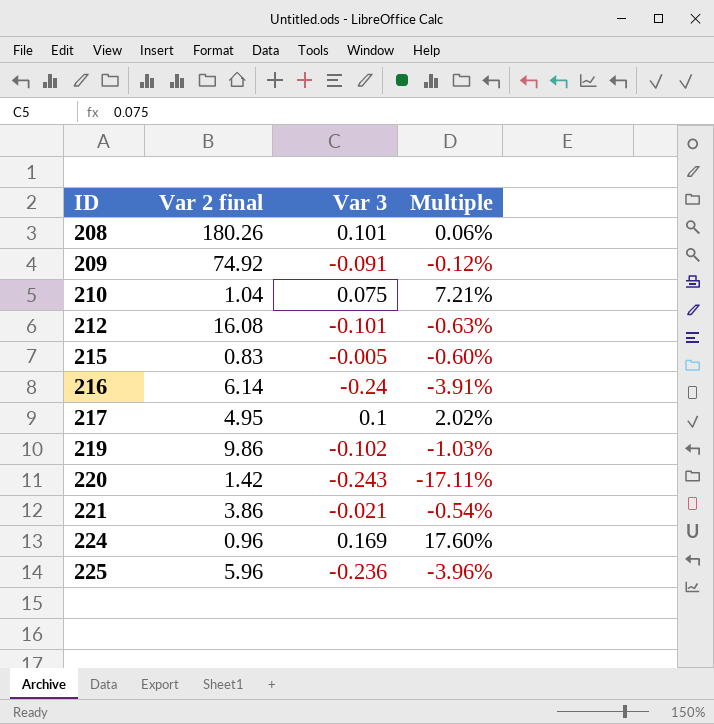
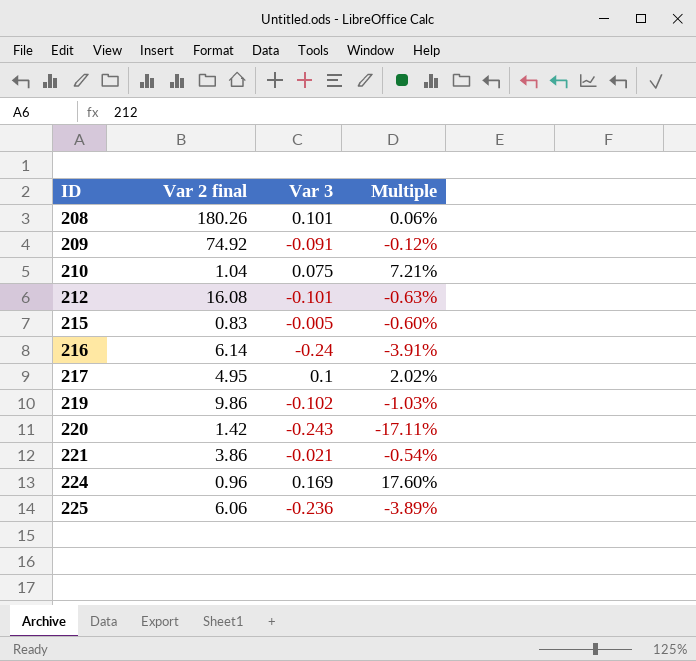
225 | Var 2 final: 5.96 -> 6.06
225 | Multiple: -3.96% -> -3.89%

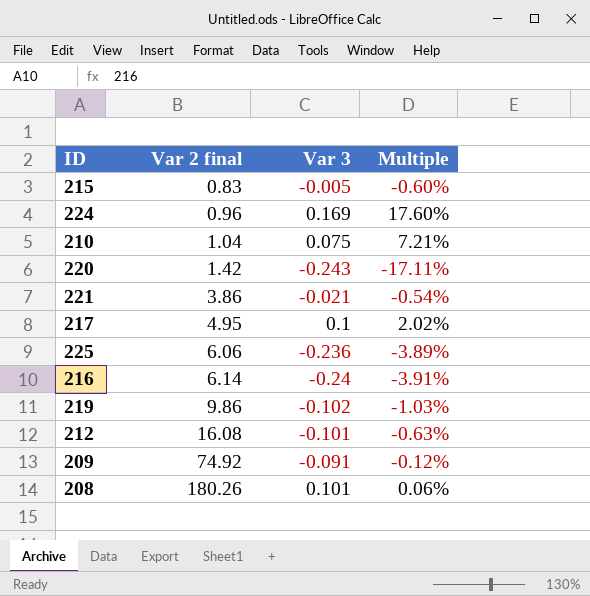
row order: ID ascending -> Var 2 final ascending

